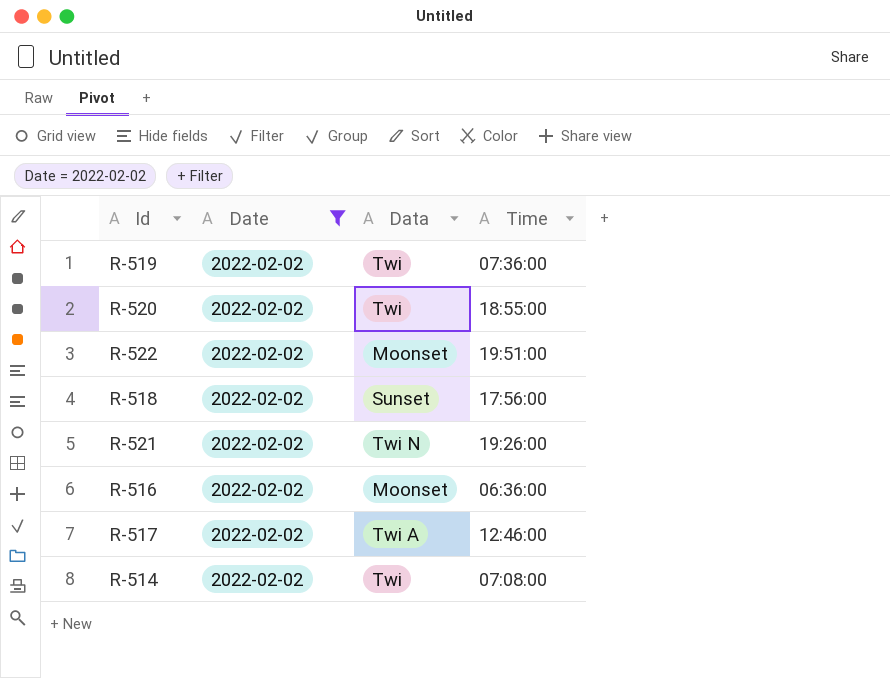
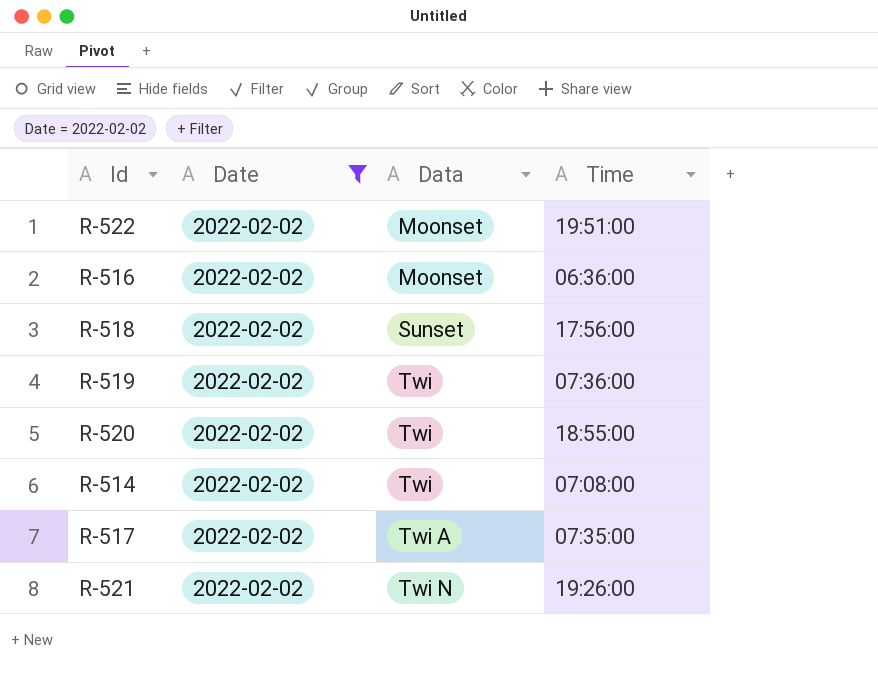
row order: none -> Data ascending
R-517 | Time: 12:46:00 -> 07:35:00

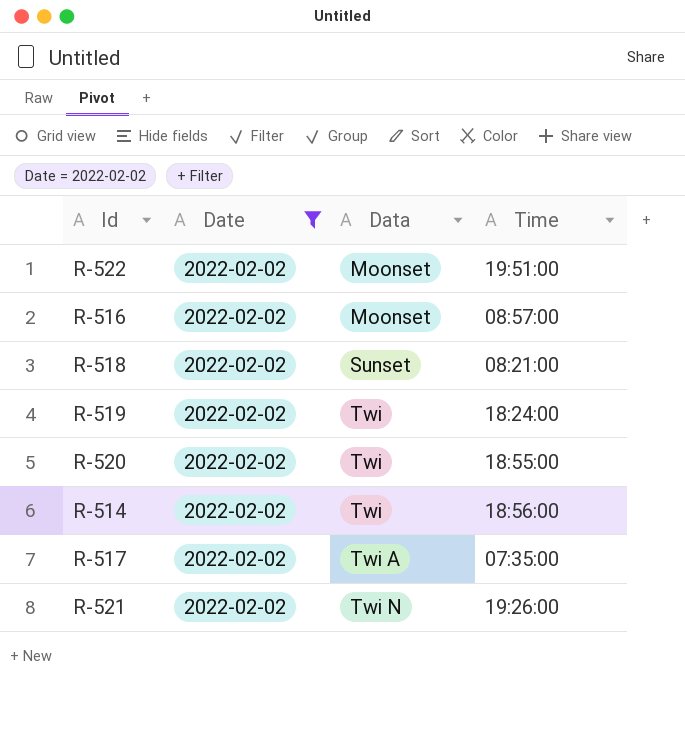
R-516 | Time: 06:36:00 -> 08:57:00
R-518 | Time: 17:56:00 -> 08:21:00
R-519 | Time: 07:36:00 -> 18:24:00
R-514 | Time: 07:08:00 -> 18:56:00

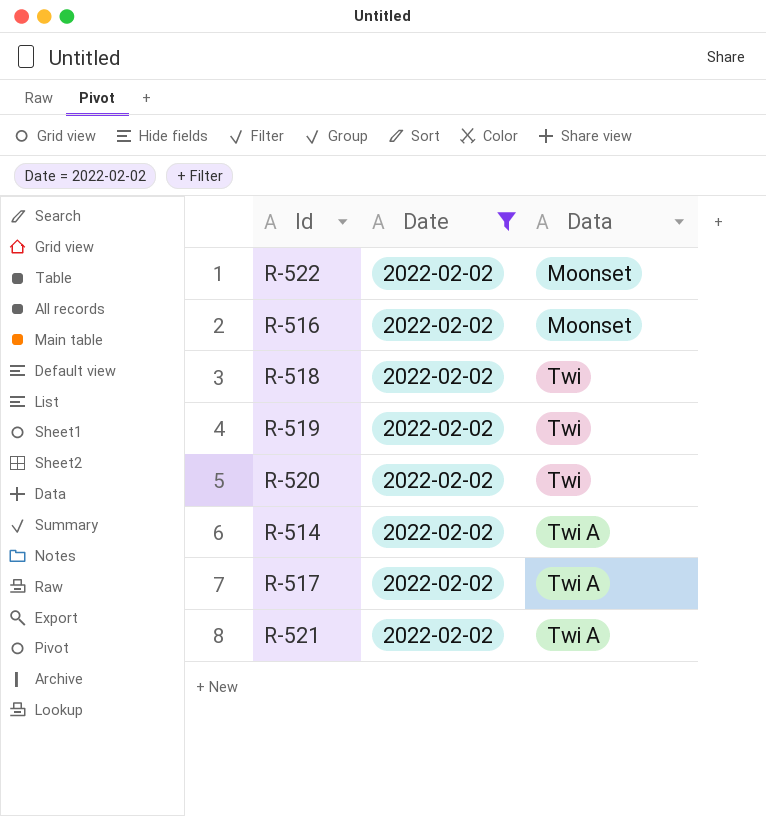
column Time | position: 4 -> none
R-518 | Data: Sunset -> Twi
R-514 | Data: Twi -> Twi A
R-521 | Data: Twi N -> Twi A

